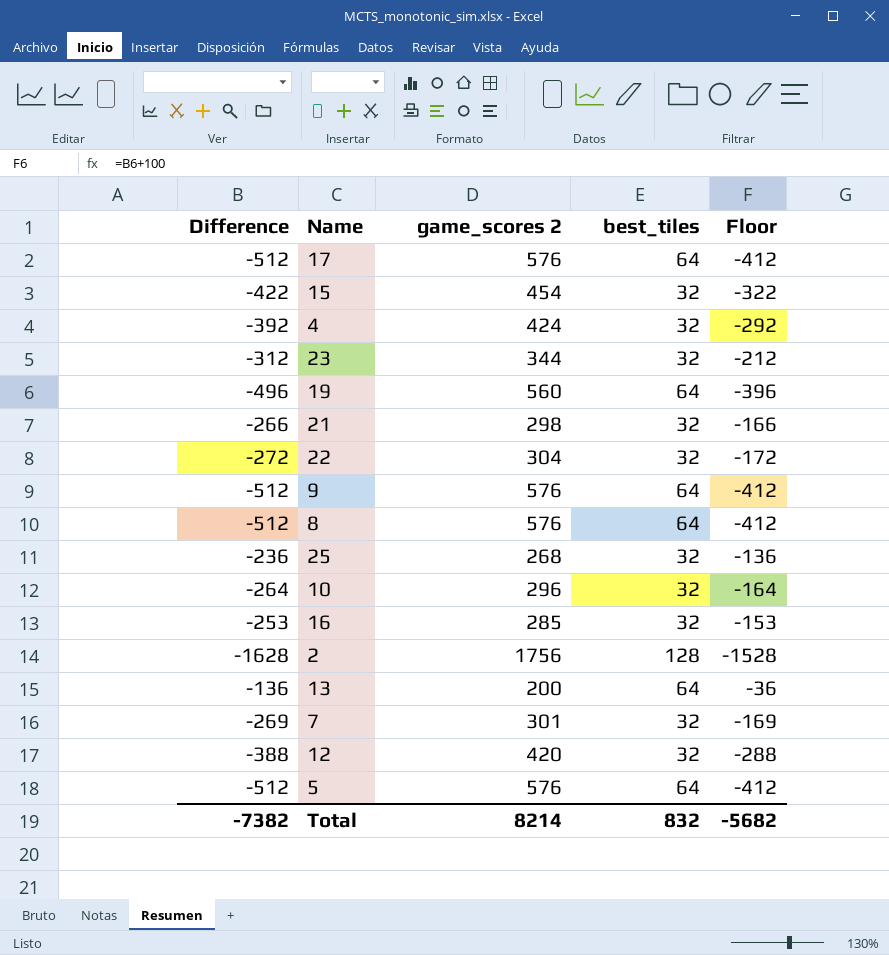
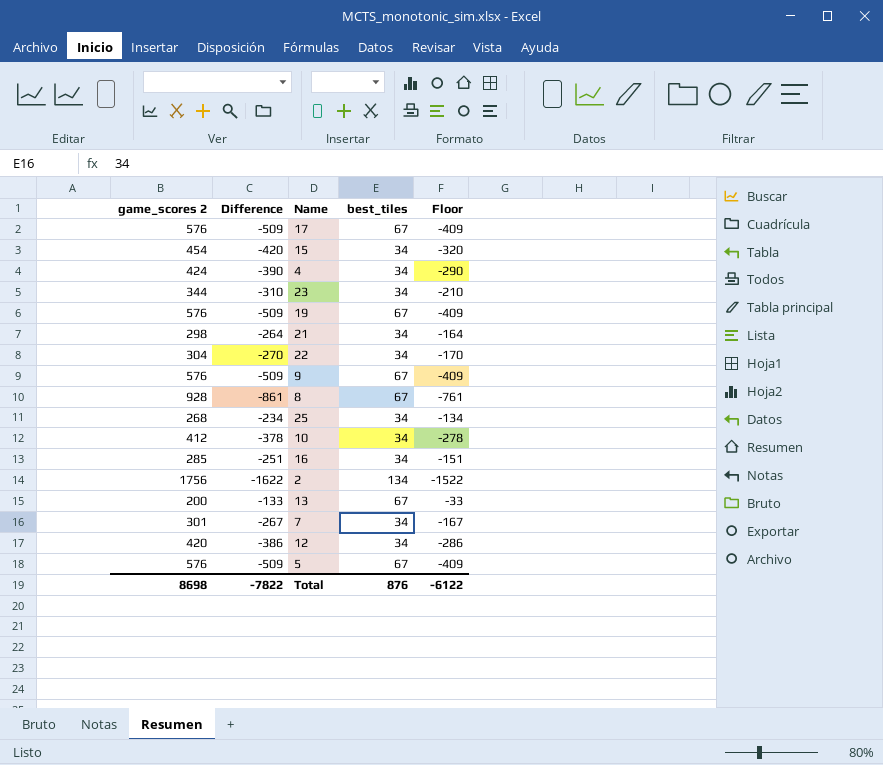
column game_scores 2 | position: 3 -> 1
17 | Difference: -512 -> -509
17 | best_tiles: 64 -> 67
17 | Floor: -412 -> -409
15 | Difference: -422 -> -420
15 | best_tiles: 32 -> 34
15 | Floor: -322 -> -320
4 | Difference: -392 -> -390
4 | best_tiles: 32 -> 34
4 | Floor: -292 -> -290
23 | Difference: -312 -> -310
23 | best_tiles: 32 -> 34
23 | Floor: -212 -> -210
19 | game_scores 2: 560 -> 576
19 | Difference: -496 -> -509
19 | best_tiles: 64 -> 67
19 | Floor: -396 -> -409
21 | Difference: -266 -> -264
21 | best_tiles: 32 -> 34
21 | Floor: -166 -> -164
22 | Difference: -272 -> -270
22 | best_tiles: 32 -> 34
22 | Floor: -172 -> -170
9 | Difference: -512 -> -509
9 | best_tiles: 64 -> 67
9 | Floor: -412 -> -409
8 | game_scores 2: 576 -> 928
8 | Difference: -512 -> -861
8 | best_tiles: 64 -> 67
8 | Floor: -412 -> -761
25 | Difference: -236 -> -234
25 | best_tiles: 32 -> 34
25 | Floor: -136 -> -134
10 | game_scores 2: 296 -> 412
10 | Difference: -264 -> -378
10 | best_tiles: 32 -> 34
10 | Floor: -164 -> -278
16 | Difference: -253 -> -251
16 | best_tiles: 32 -> 34
16 | Floor: -153 -> -151
2 | Difference: -1628 -> -1622
2 | best_tiles: 128 -> 134
2 | Floor: -1528 -> -1522
13 | Difference: -136 -> -133
13 | best_tiles: 64 -> 67
13 | Floor: -36 -> -33
7 | Difference: -269 -> -267
7 | best_tiles: 32 -> 34
7 | Floor: -169 -> -167
12 | Difference: -388 -> -386
12 | best_tiles: 32 -> 34
12 | Floor: -288 -> -286
5 | Difference: -512 -> -509
5 | best_tiles: 64 -> 67
5 | Floor: -412 -> -409
Total | game_scores 2: 8214 -> 8698
Total | Difference: -7382 -> -7822
Total | best_tiles: 832 -> 876
Total | Floor: -5682 -> -6122

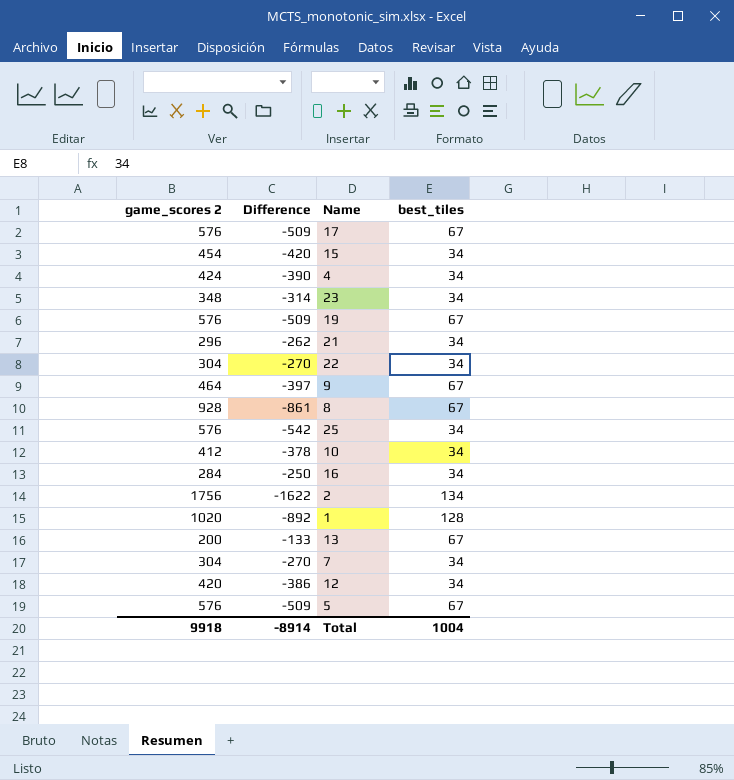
column Floor | formula: [Difference] + 100 -> none
23 | game_scores 2: 344 -> 348
23 | Difference: -310 -> -314
21 | game_scores 2: 298 -> 296
21 | Difference: -264 -> -262
9 | game_scores 2: 576 -> 464
9 | Difference: -509 -> -397
25 | game_scores 2: 268 -> 576
25 | Difference: -234 -> -542
16 | game_scores 2: 285 -> 284
16 | Difference: -251 -> -250
row 1: none -> 1020 | -892 | 128
7 | game_scores 2: 301 -> 304
7 | Difference: -267 -> -270
Total | game_scores 2: 8698 -> 9918
Total | Difference: -7822 -> -8914
Total | best_tiles: 876 -> 1004

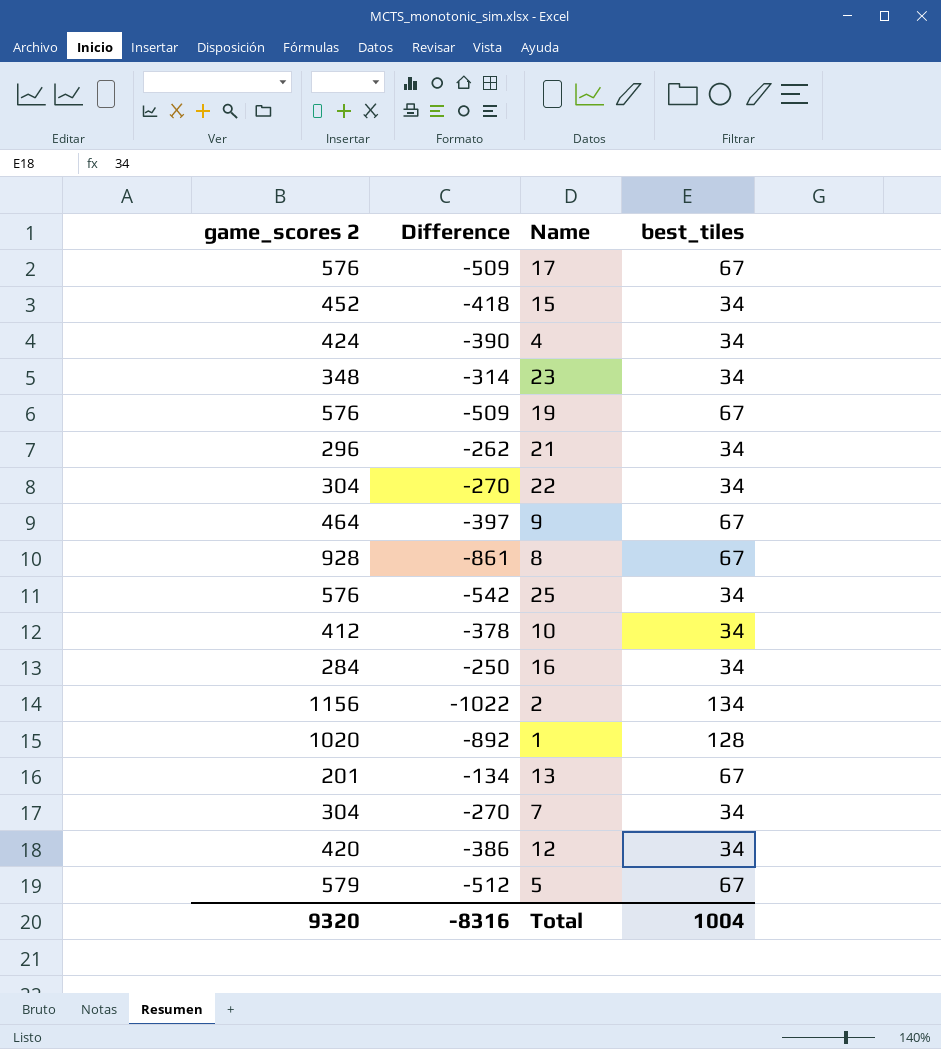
15 | game_scores 2: 454 -> 452
15 | Difference: -420 -> -418
2 | game_scores 2: 1756 -> 1156
2 | Difference: -1622 -> -1022
13 | game_scores 2: 200 -> 201
13 | Difference: -133 -> -134
5 | game_scores 2: 576 -> 579
5 | Difference: -509 -> -512
Total | game_scores 2: 9918 -> 9320
Total | Difference: -8914 -> -8316

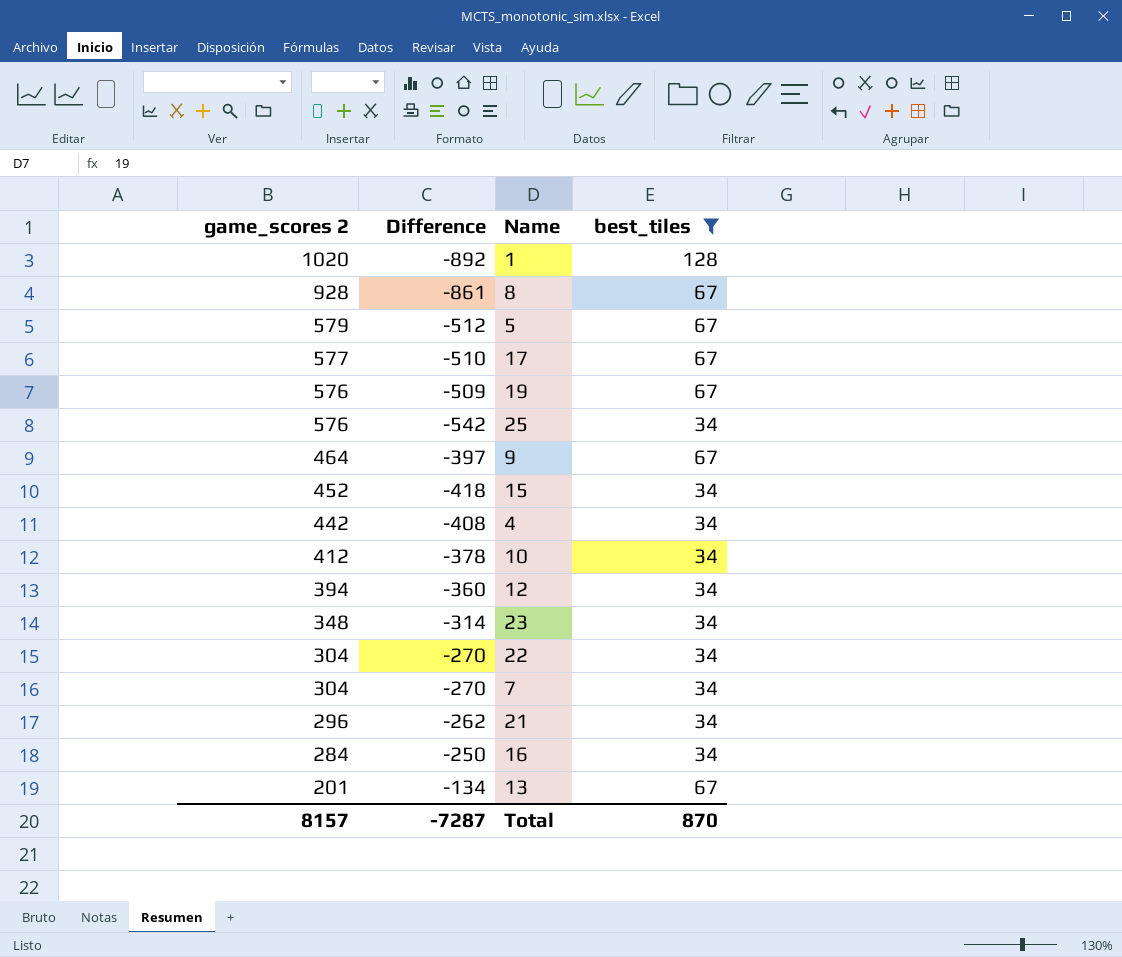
filter: none -> best_tiles != 134
row order: none -> game_scores 2 descending
17 | game_scores 2: 576 -> 577
17 | Difference: -509 -> -510
4 | game_scores 2: 424 -> 442
4 | Difference: -390 -> -408
12 | game_scores 2: 420 -> 394
12 | Difference: -386 -> -360
Total | game_scores 2: 9320 -> 8157
Total | Difference: -8316 -> -7287
Total | best_tiles: 1004 -> 870

